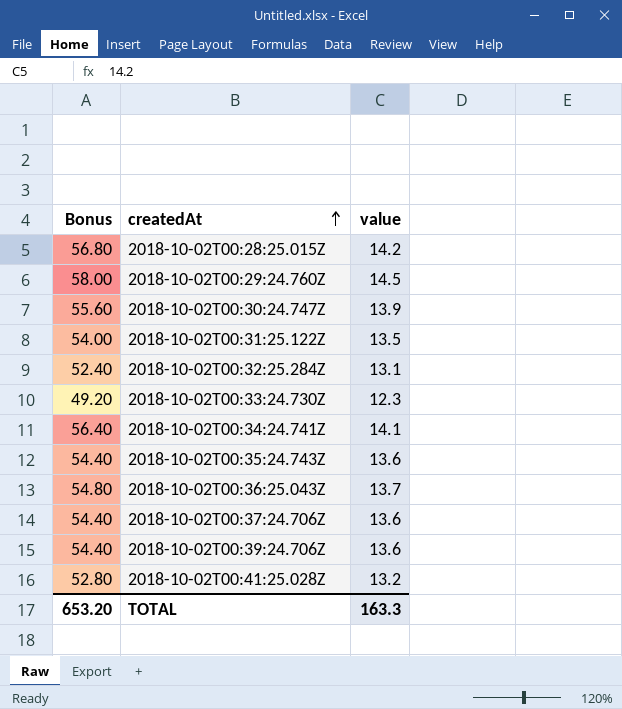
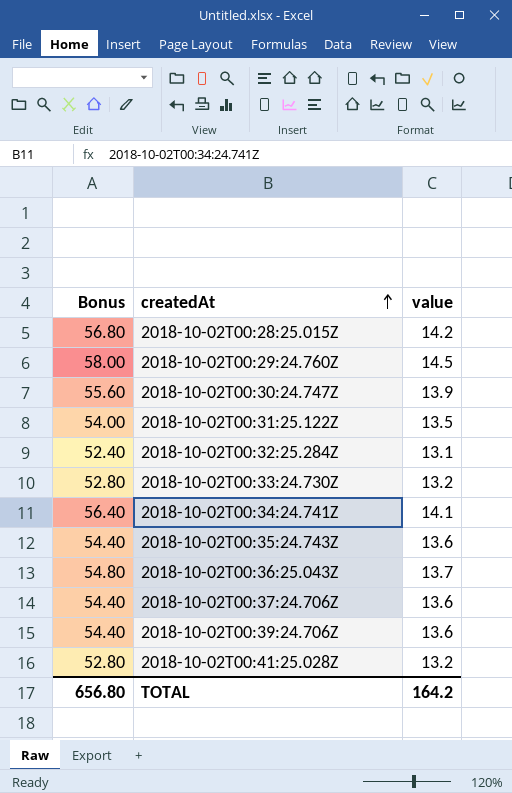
2018-10-02T00:33:24.730Z | Bonus: 49.20 -> 52.80
2018-10-02T00:33:24.730Z | value: 12.3 -> 13.2
TOTAL | Bonus: 653.20 -> 656.80
TOTAL | value: 163.3 -> 164.2

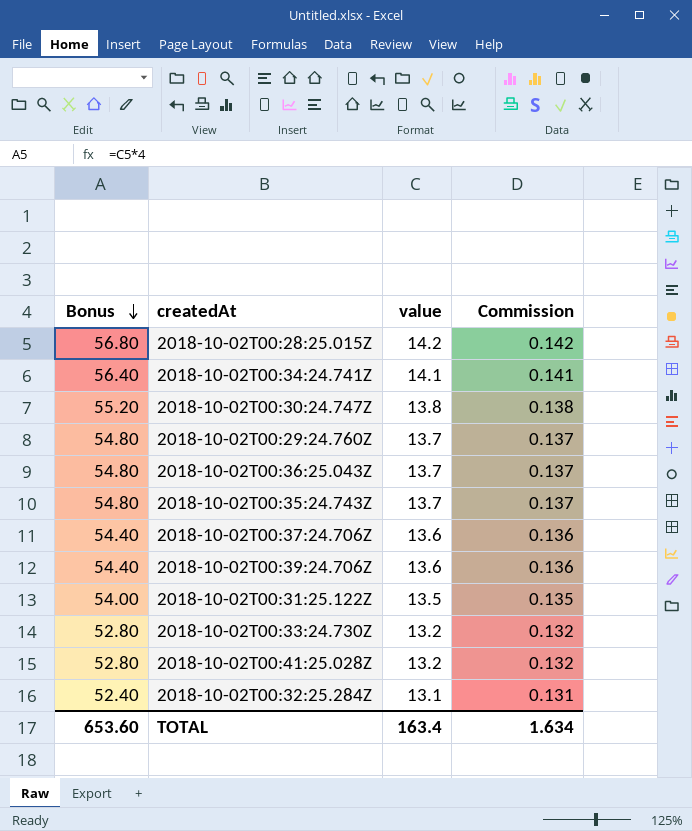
row order: createdAt ascending -> Bonus descending
column Commission | formula: none -> [value] * 0.01
2018-10-02T00:30:24.747Z | Bonus: 55.60 -> 55.20
2018-10-02T00:30:24.747Z | value: 13.9 -> 13.8
2018-10-02T00:29:24.760Z | Bonus: 58.00 -> 54.80
2018-10-02T00:29:24.760Z | value: 14.5 -> 13.7
2018-10-02T00:35:24.743Z | Bonus: 54.40 -> 54.80
2018-10-02T00:35:24.743Z | value: 13.6 -> 13.7
TOTAL | Bonus: 656.80 -> 653.60
TOTAL | value: 164.2 -> 163.4

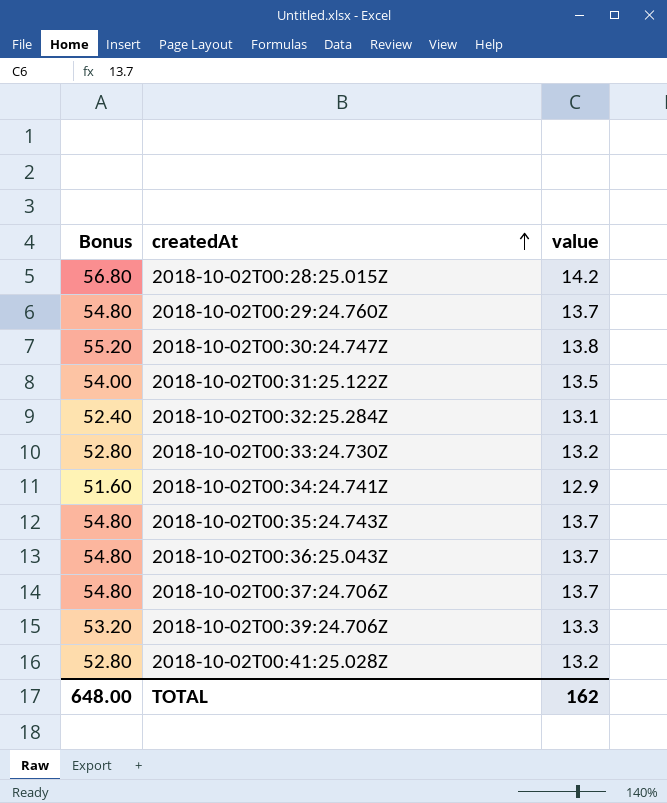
row order: Bonus descending -> createdAt ascending
column Commission | formula: [value] * 0.01 -> none
2018-10-02T00:34:24.741Z | Bonus: 56.40 -> 51.60
2018-10-02T00:34:24.741Z | value: 14.1 -> 12.9
2018-10-02T00:37:24.706Z | Bonus: 54.40 -> 54.80
2018-10-02T00:37:24.706Z | value: 13.6 -> 13.7
2018-10-02T00:39:24.706Z | Bonus: 54.40 -> 53.20
2018-10-02T00:39:24.706Z | value: 13.6 -> 13.3
TOTAL | Bonus: 653.60 -> 648.00
TOTAL | value: 163.4 -> 162

